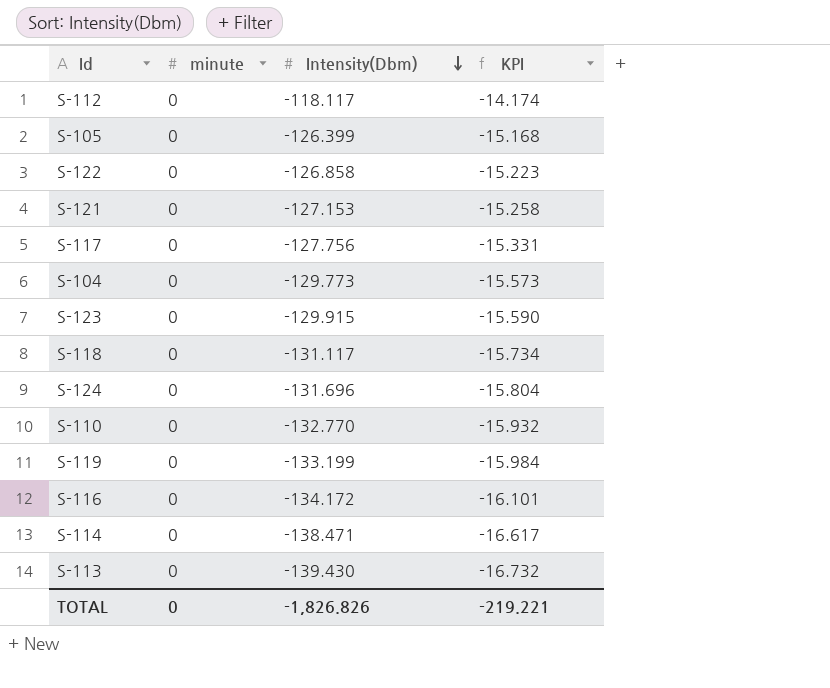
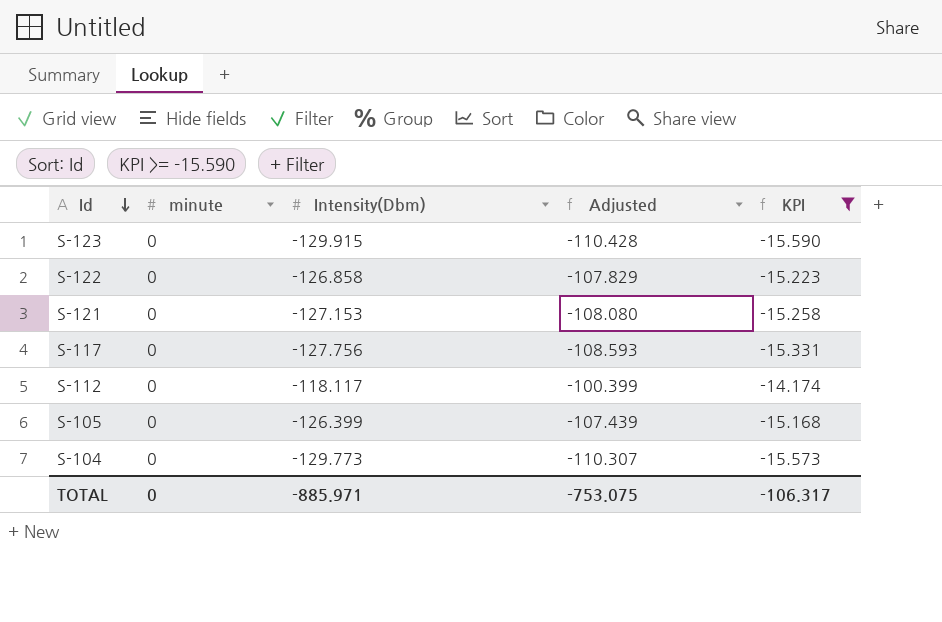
filter: none -> KPI >= -15.590
row order: Intensity(Dbm) descending -> Id descending
column Adjusted | formula: none -> [Intensity(Dbm)] * 0.85
TOTAL | Intensity(Dbm): -1,826.826 -> -885.971
TOTAL | KPI: -219.221 -> -106.317

